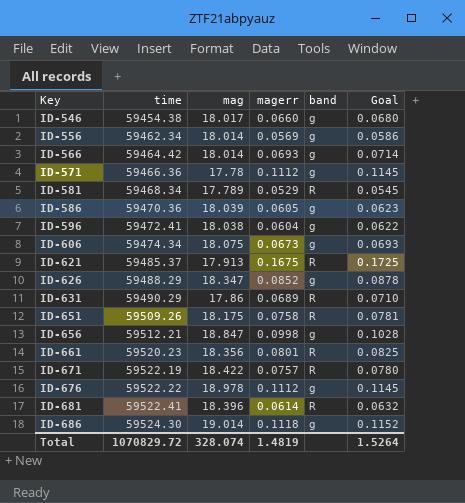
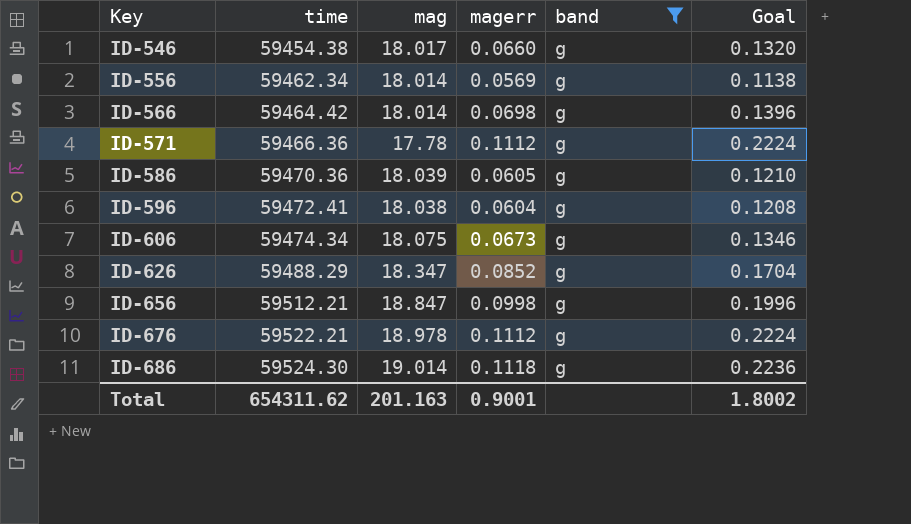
filter: none -> band = g
column Goal | formula: [magerr] * 1.03 -> [magerr] * 2
ID-566 | magerr: 0.0693 -> 0.0698
ID-676 | time: 59522.22 -> 59522.21
Total | time: 1070829.72 -> 654311.62
Total | mag: 328.074 -> 201.163
Total | magerr: 1.4819 -> 0.9001
Total | Goal: 1.5264 -> 1.8002

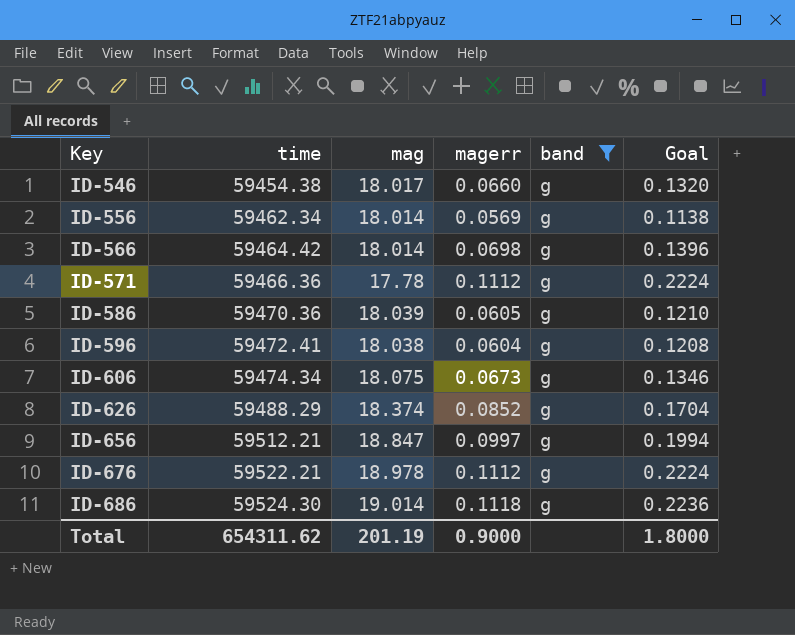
ID-626 | mag: 18.347 -> 18.374
ID-656 | magerr: 0.0998 -> 0.0997
ID-656 | Goal: 0.1996 -> 0.1994
Total | mag: 201.163 -> 201.19
Total | magerr: 0.9001 -> 0.9000
Total | Goal: 1.8002 -> 1.8000

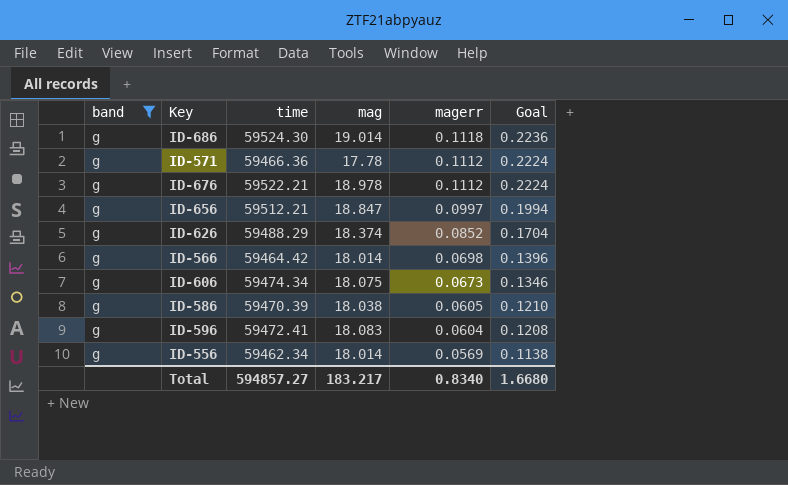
row order: Key ascending -> magerr descending
column band | position: 5 -> 1
row ID-546: 59454.38 | 18.017 | 0.0660 | g | 0.1320 -> none
ID-586 | time: 59470.36 -> 59470.39
ID-586 | mag: 18.039 -> 18.038
ID-596 | mag: 18.038 -> 18.083
Total | time: 654311.62 -> 594857.27
Total | mag: 201.19 -> 183.217
Total | magerr: 0.9000 -> 0.8340
Total | Goal: 1.8000 -> 1.6680

